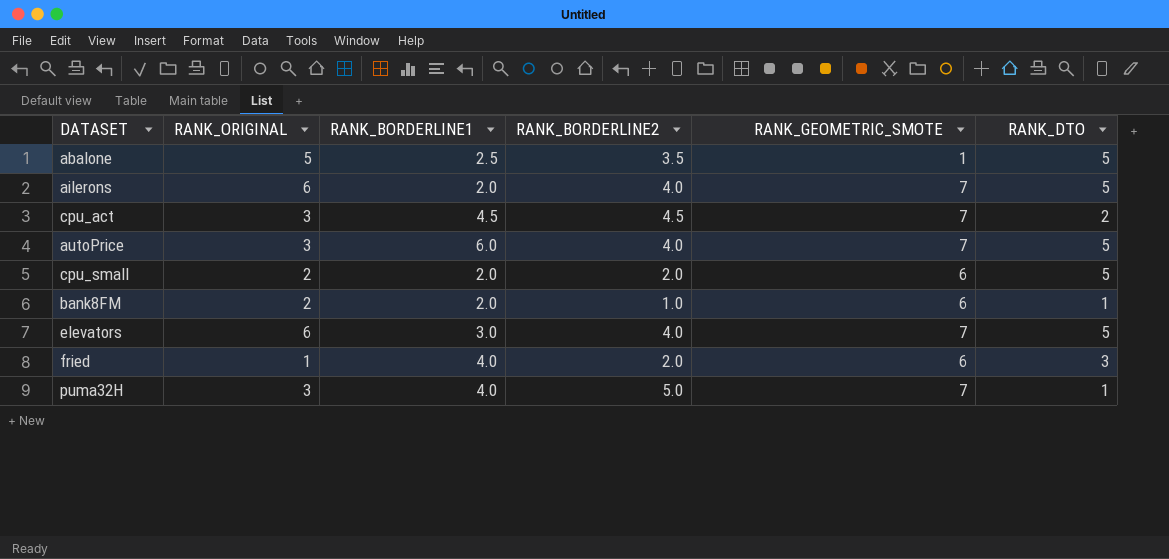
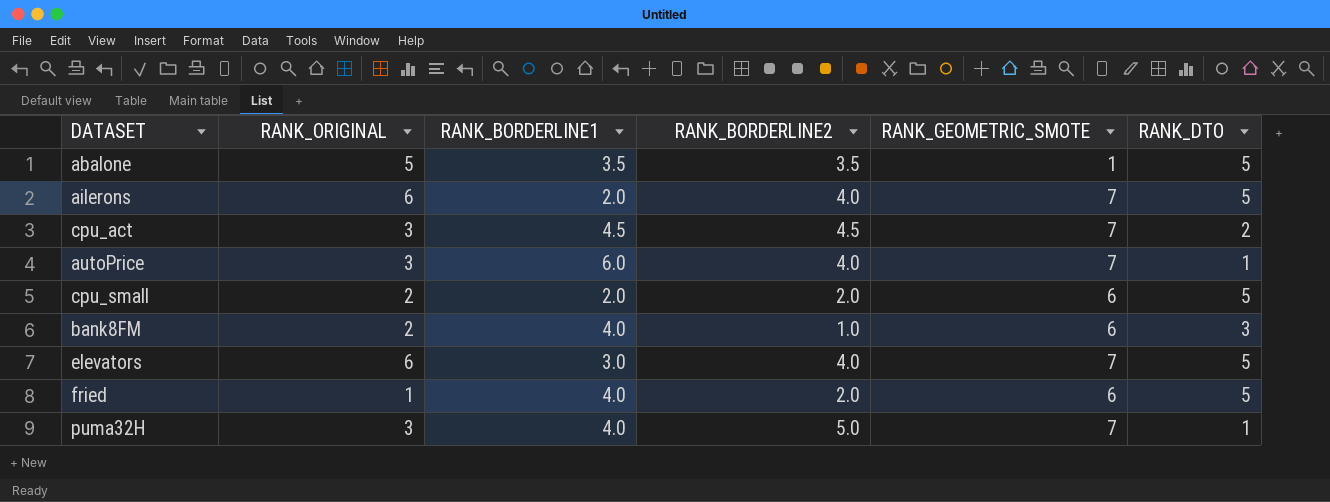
abalone | RANK_BORDERLINE1: 2.5 -> 3.5
autoPrice | RANK_DTO: 5 -> 1
bank8FM | RANK_BORDERLINE1: 2.0 -> 4.0
bank8FM | RANK_DTO: 1 -> 3
fried | RANK_DTO: 3 -> 5

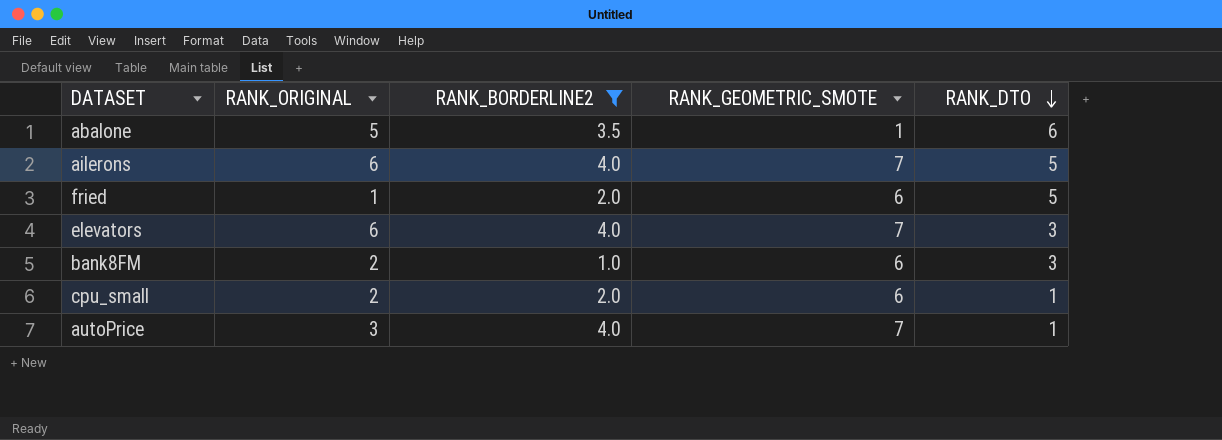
filter: none -> RANK_BORDERLINE2 <= 4.0
row order: none -> RANK_DTO descending
column RANK_BORDERLINE1 | position: 3 -> none
abalone | RANK_DTO: 5 -> 6
elevators | RANK_DTO: 5 -> 3
cpu_small | RANK_DTO: 5 -> 1

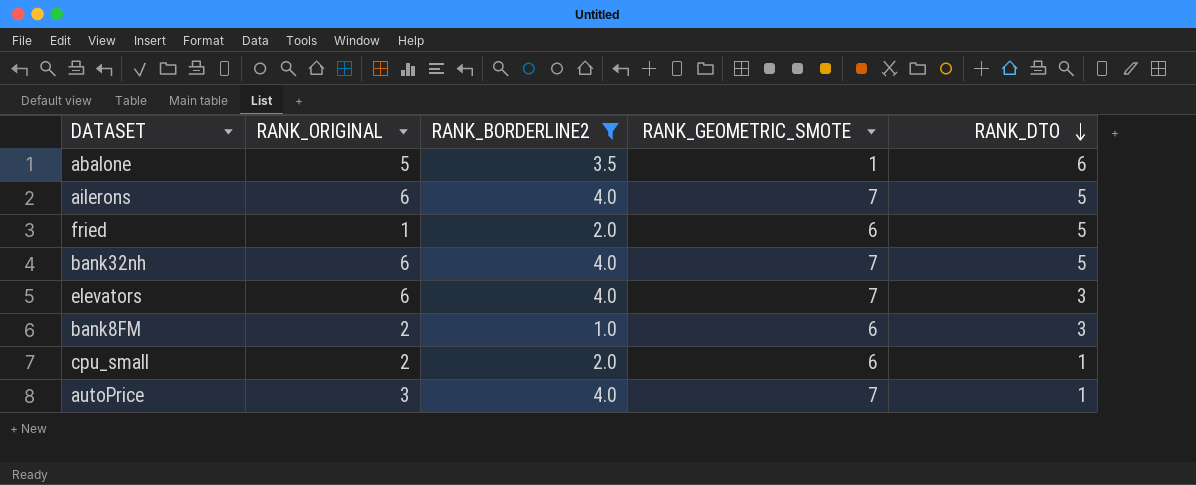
row bank32nh: none -> 6 | 4.0 | 7 | 5

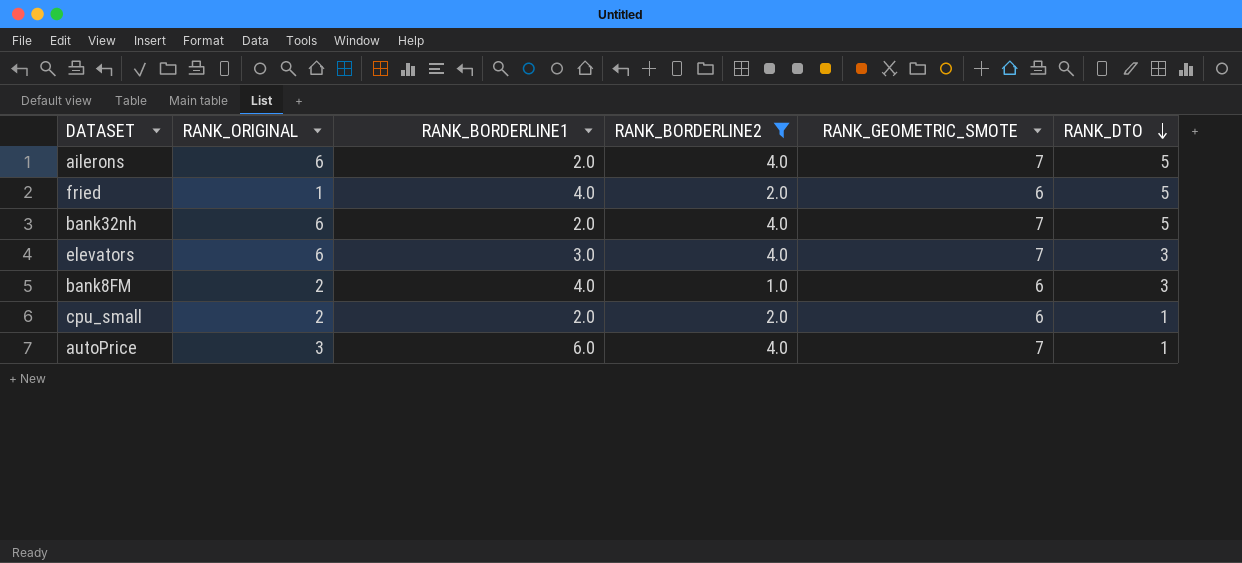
column RANK_BORDERLINE1 | position: none -> 3
row abalone: 5 | 3.5 | 1 | 6 -> none

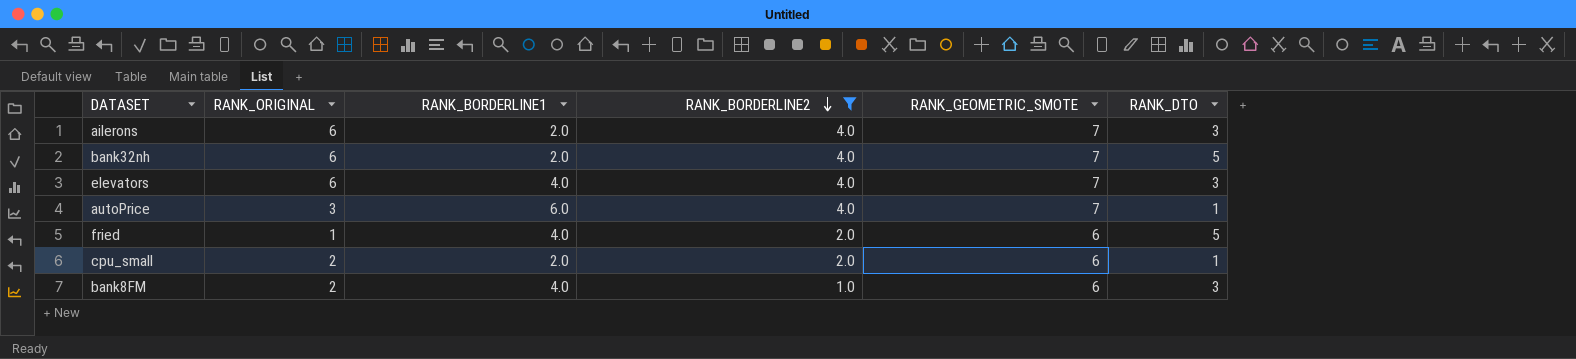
row order: RANK_DTO descending -> RANK_BORDERLINE2 descending
ailerons | RANK_DTO: 5 -> 3
elevators | RANK_BORDERLINE1: 3.0 -> 4.0

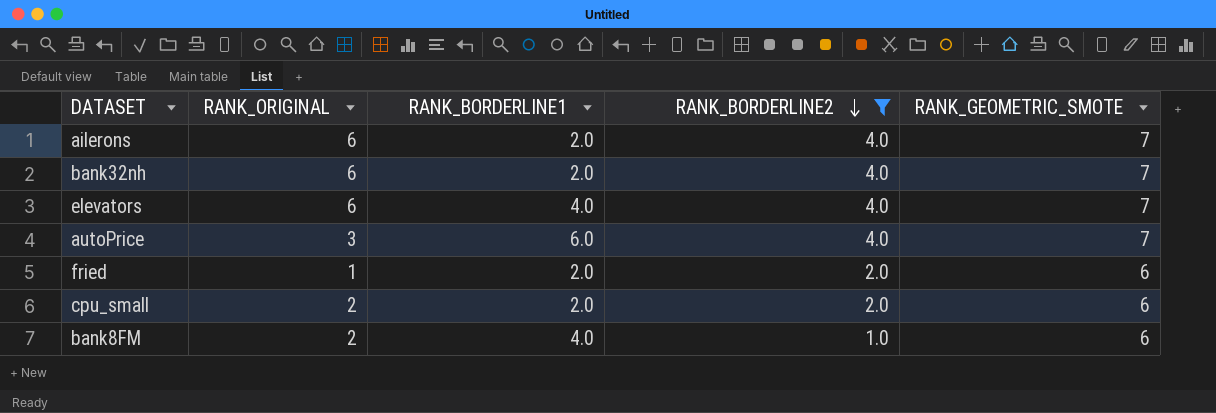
column RANK_DTO | position: 6 -> none
fried | RANK_BORDERLINE1: 4.0 -> 2.0

